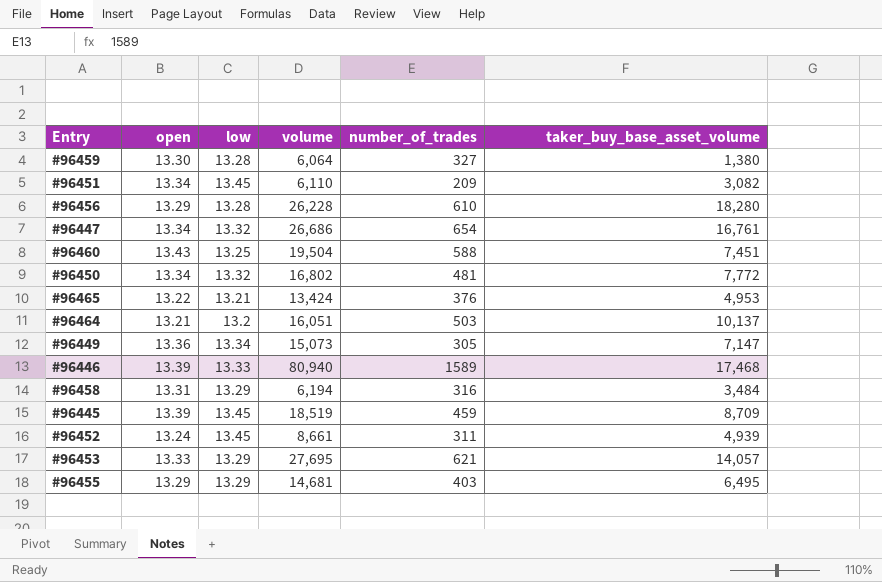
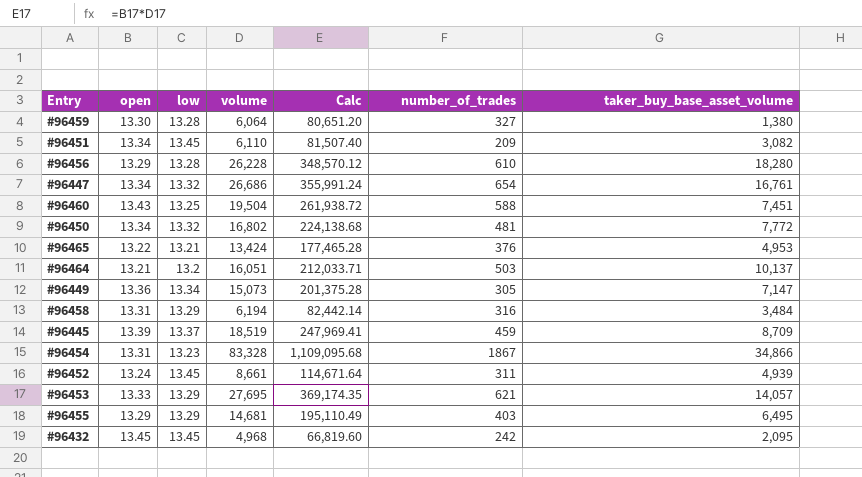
column Calc | formula: none -> [open] * [volume]
row #96446: 13.39 | 13.33 | 80,940 | 1589 | 17,468 -> none
#96445 | low: 13.45 -> 13.37
row #96454: none -> 13.31 | 13.23 | 83,328 | 1,109,095.68 | 1867 | 34,866
row #96432: none -> 13.45 | 13.45 | 4,968 | 66,819.60 | 242 | 2,095

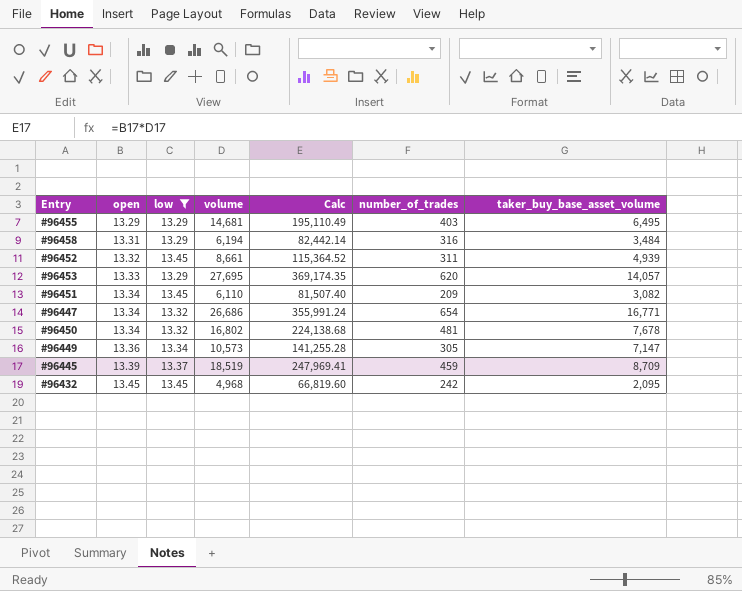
filter: none -> low >= 13.29
row order: none -> open ascending
#96452 | open: 13.24 -> 13.32
#96452 | Calc: 114,671.64 -> 115,364.52
#96453 | number_of_trades: 621 -> 620
#96447 | taker_buy_base_asset_volume: 16,761 -> 16,771
#96450 | taker_buy_base_asset_volume: 7,772 -> 7,678
#96449 | volume: 15,073 -> 10,573
#96449 | Calc: 201,375.28 -> 141,255.28

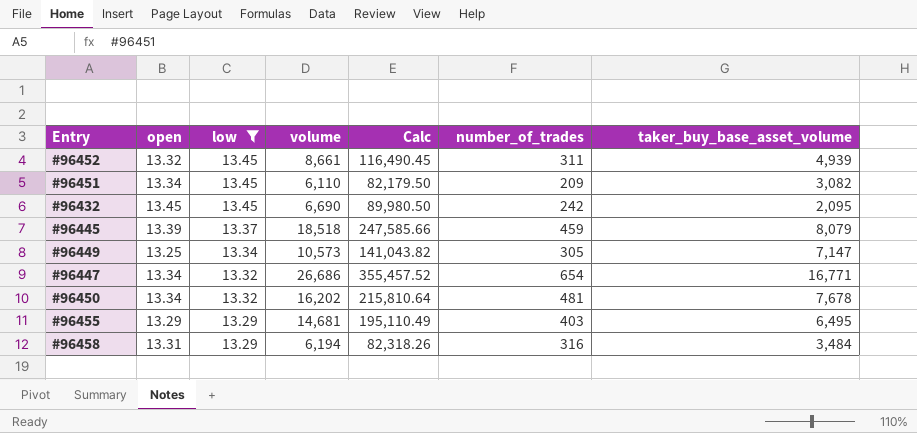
row order: open ascending -> low descending
column Calc | formula: [open] * [volume] -> [low] * [volume]
row #96453: 13.33 | 13.29 | 27,695 | 369,174.35 | 620 | 14,057 -> none
#96432 | volume: 4,968 -> 6,690
#96445 | volume: 18,519 -> 18,518
#96445 | taker_buy_base_asset_volume: 8,709 -> 8,079
#96449 | open: 13.36 -> 13.25
#96450 | volume: 16,802 -> 16,202

